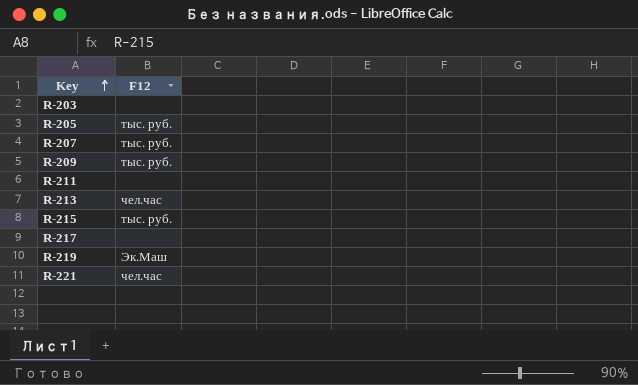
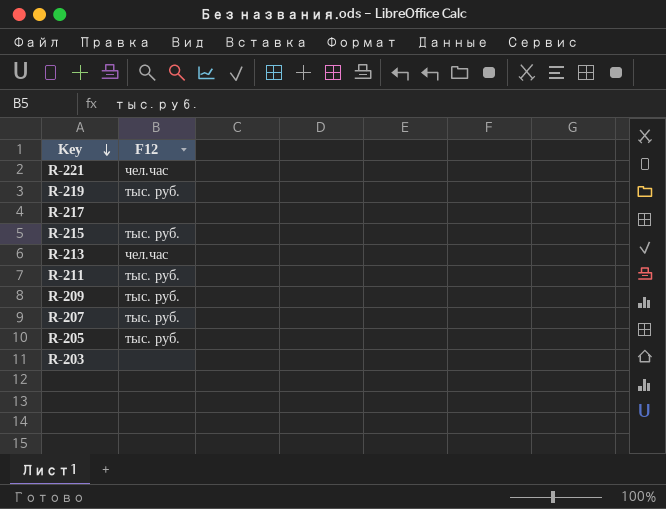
row order: Key ascending -> Key descending
R-219 | F12: Эк.Маш -> тыс. руб.
R-211 | F12: none -> тыс. руб.

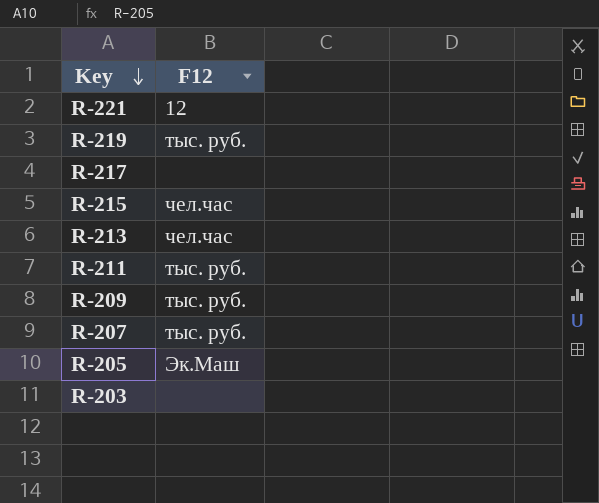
R-221 | F12: чел.час -> 12
R-215 | F12: тыс. руб. -> чел.час
R-205 | F12: тыс. руб. -> Эк.Маш

